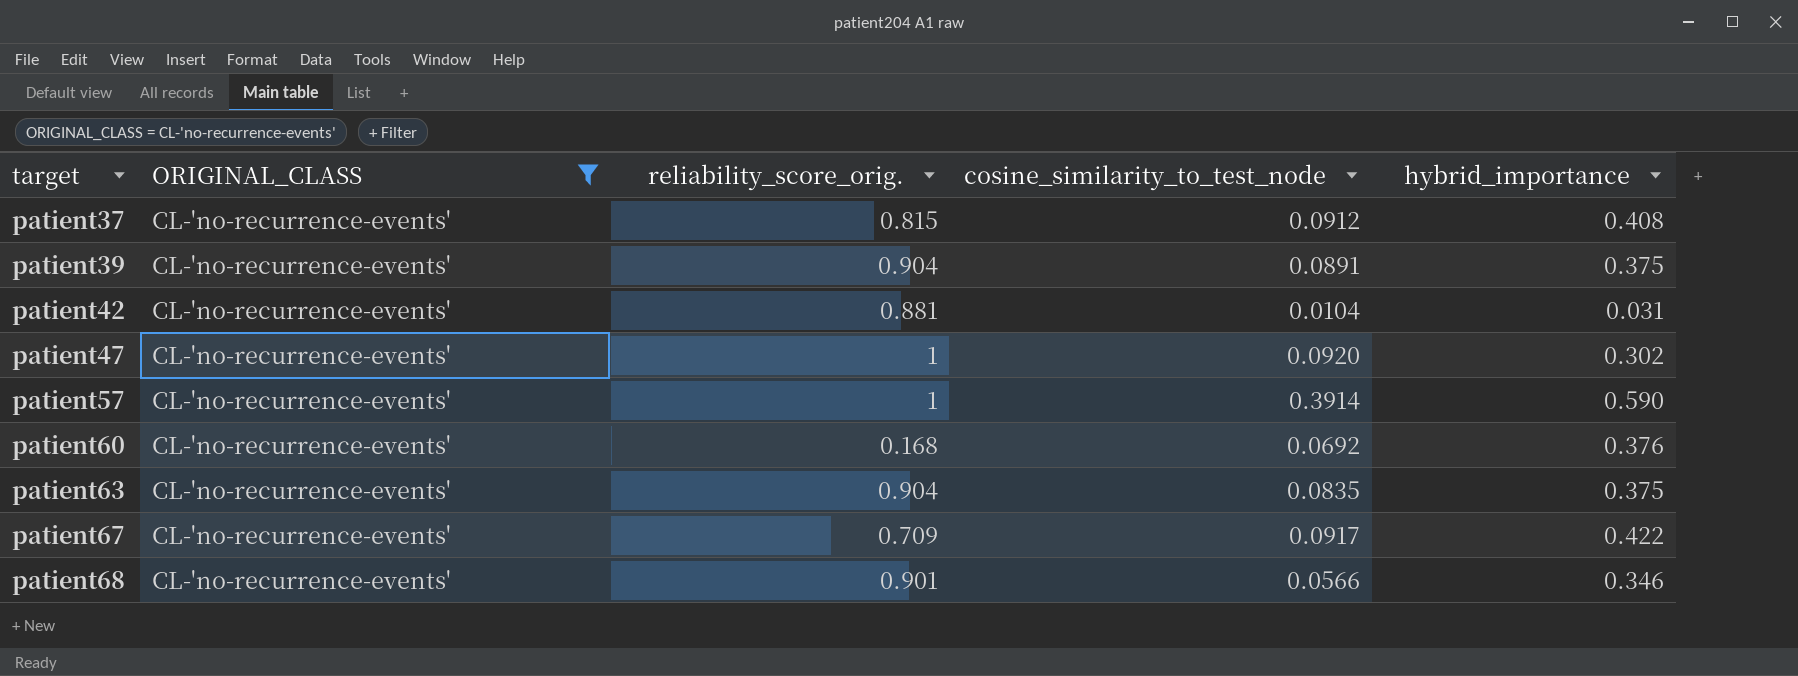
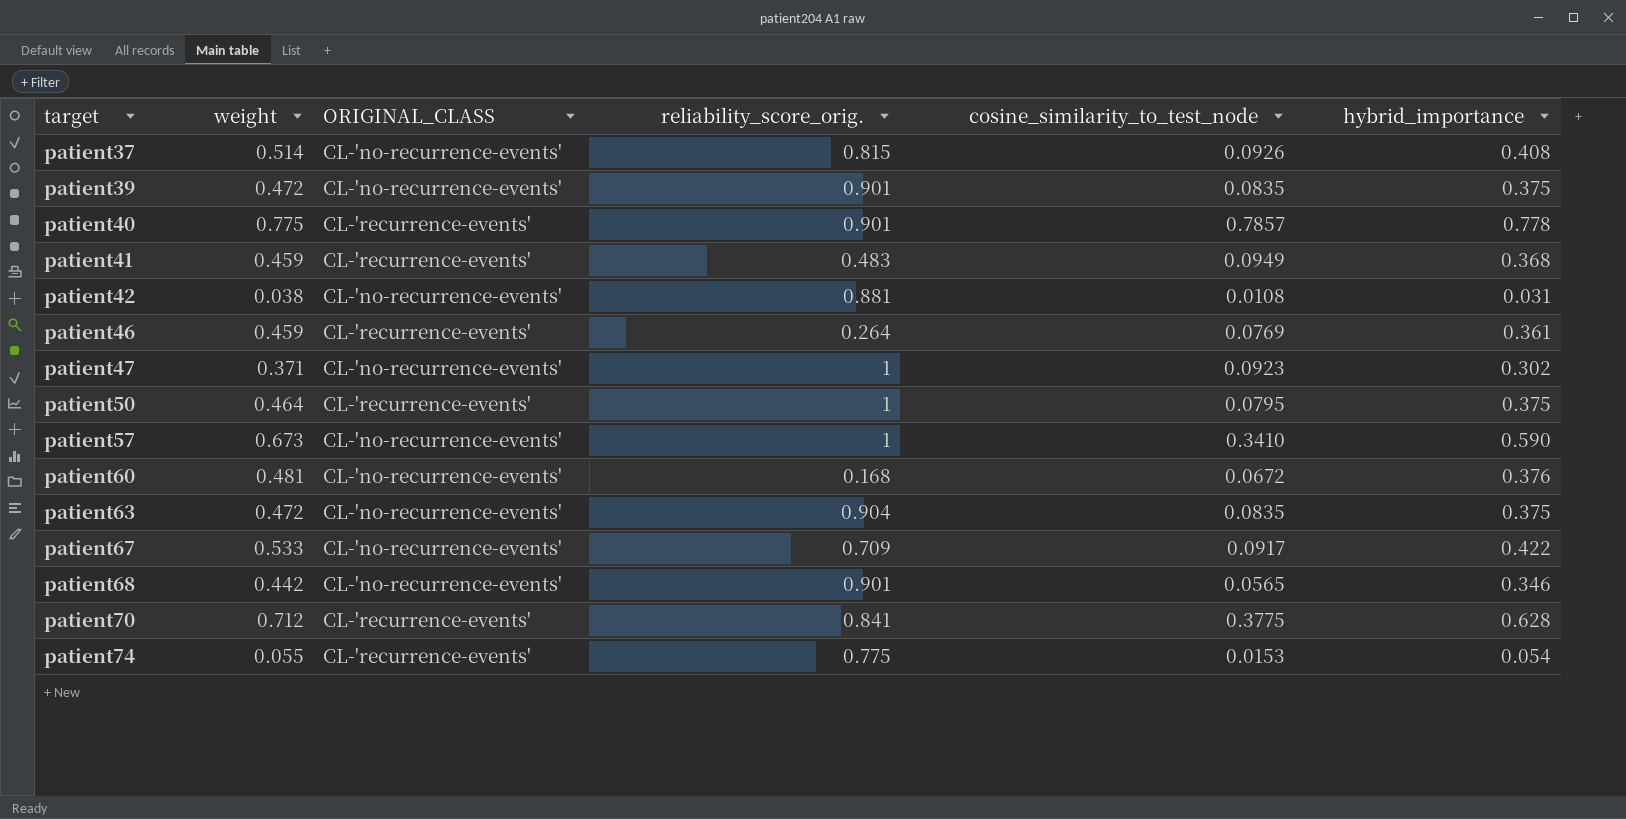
filter: ORIGINAL_CLASS = CL-'no-recurrence-events' -> none
column weight | position: none -> 2
patient37 | cosine_similarity_to_test_node: 0.0912 -> 0.0926
patient39 | reliability_score_orig.: 0.904 -> 0.901
patient39 | cosine_similarity_to_test_node: 0.0891 -> 0.0835
patient42 | cosine_similarity_to_test_node: 0.0104 -> 0.0108
patient47 | cosine_similarity_to_test_node: 0.0920 -> 0.0923
patient57 | cosine_similarity_to_test_node: 0.3914 -> 0.3410
patient60 | cosine_similarity_to_test_node: 0.0692 -> 0.0672
patient68 | cosine_similarity_to_test_node: 0.0566 -> 0.0565

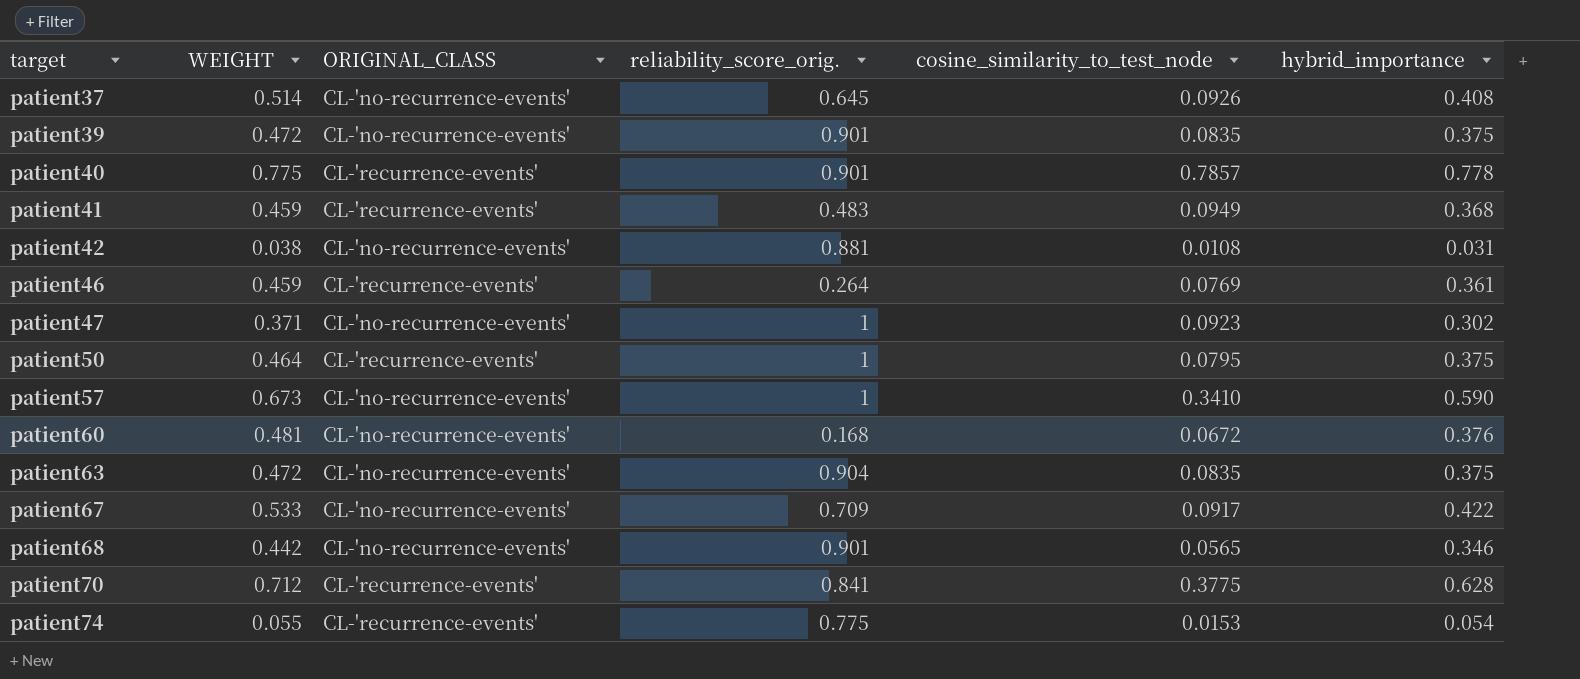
column name: weight -> WEIGHT
patient37 | reliability_score_orig.: 0.815 -> 0.645

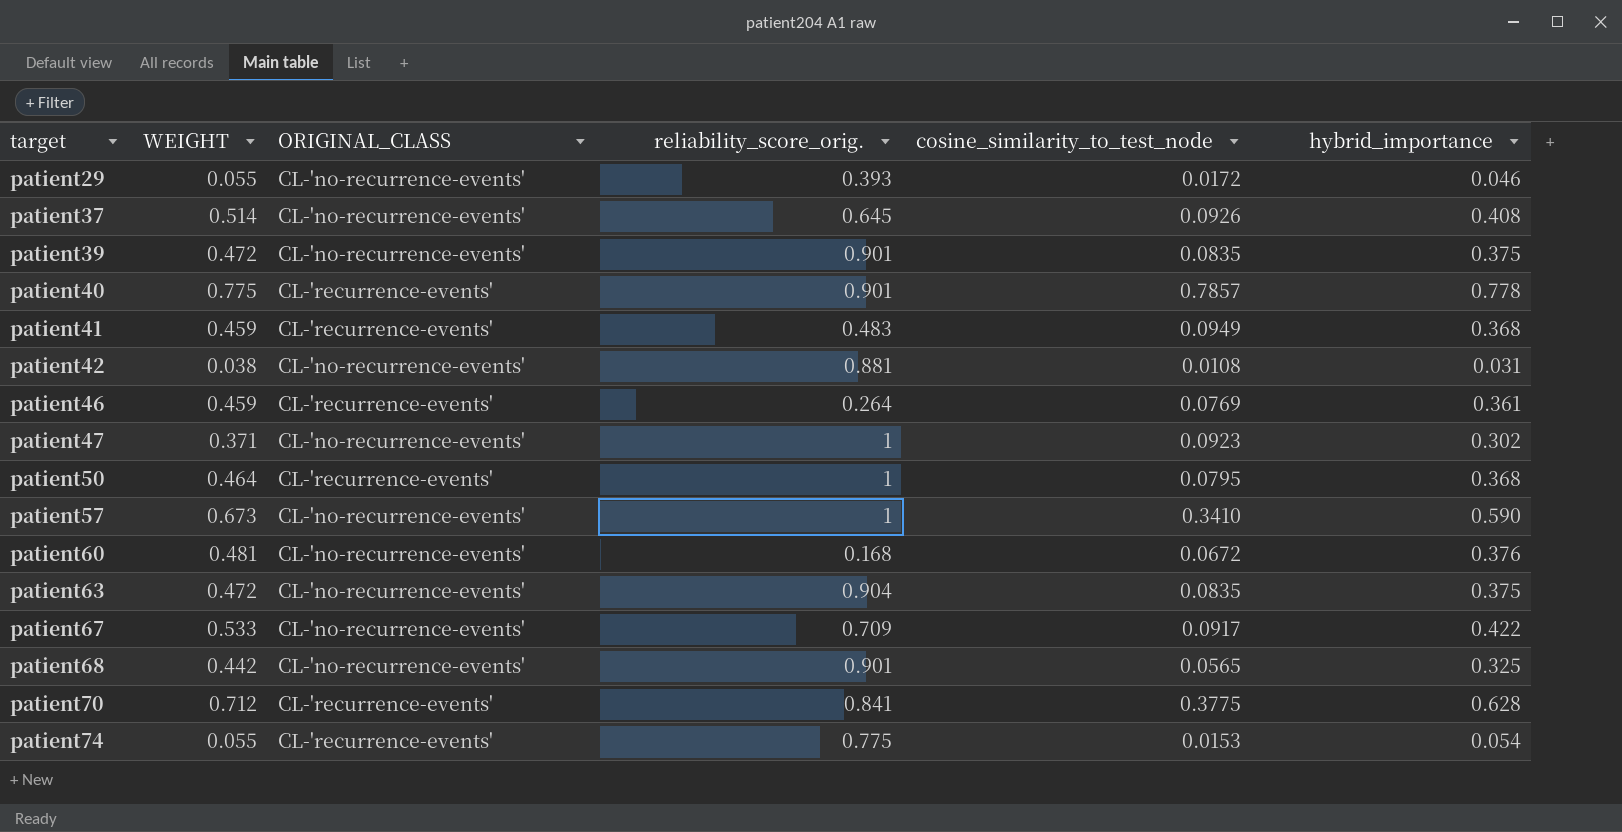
row patient29: none -> 0.055 | CL-'no-recurrence-events' | 0.393 | 0.0172 | 0.046
patient50 | hybrid_importance: 0.375 -> 0.368
patient68 | hybrid_importance: 0.346 -> 0.325

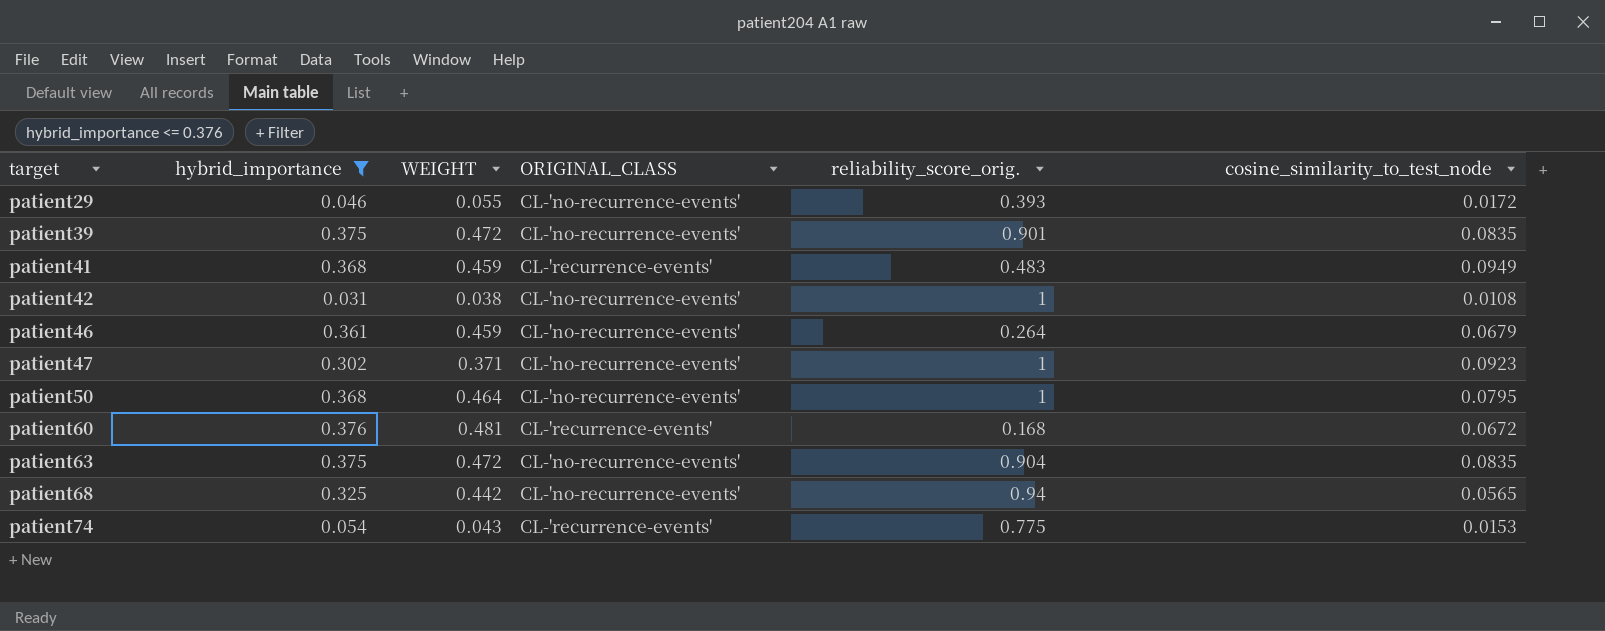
filter: none -> hybrid_importance <= 0.376
column hybrid_importance | position: 6 -> 2
patient42 | reliability_score_orig.: 0.881 -> 1
patient46 | ORIGINAL_CLASS: CL-'recurrence-events' -> CL-'no-recurrence-events'
patient46 | cosine_similarity_to_test_node: 0.0769 -> 0.0679
patient50 | ORIGINAL_CLASS: CL-'recurrence-events' -> CL-'no-recurrence-events'
patient60 | ORIGINAL_CLASS: CL-'no-recurrence-events' -> CL-'recurrence-events'
patient68 | reliability_score_orig.: 0.901 -> 0.94
patient74 | WEIGHT: 0.055 -> 0.043

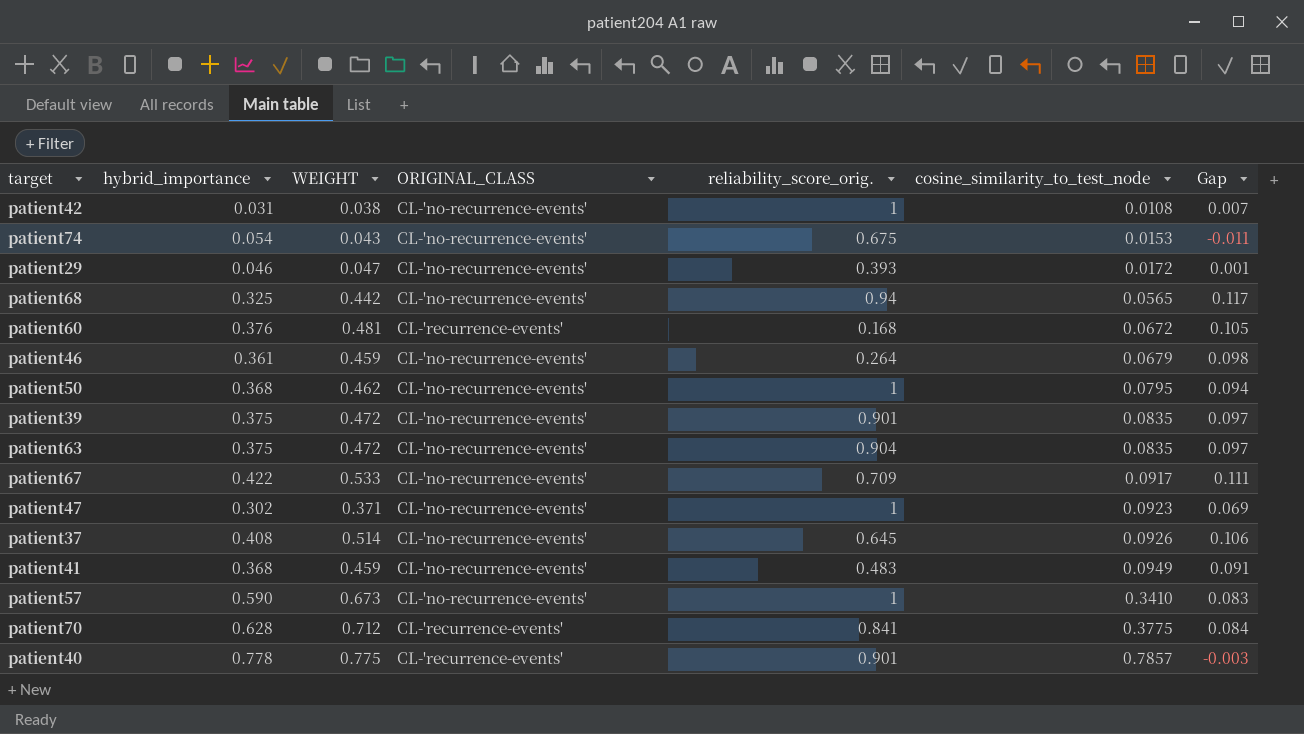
filter: hybrid_importance <= 0.376 -> none
row order: target ascending -> cosine_similarity_to_test_node ascending
column Gap | formula: none -> [WEIGHT] - [hybrid_importance]
patient74 | ORIGINAL_CLASS: CL-'recurrence-events' -> CL-'no-recurrence-events'
patient74 | reliability_score_orig.: 0.775 -> 0.675
patient29 | WEIGHT: 0.055 -> 0.047
patient50 | WEIGHT: 0.464 -> 0.462
patient41 | ORIGINAL_CLASS: CL-'recurrence-events' -> CL-'no-recurrence-events'

